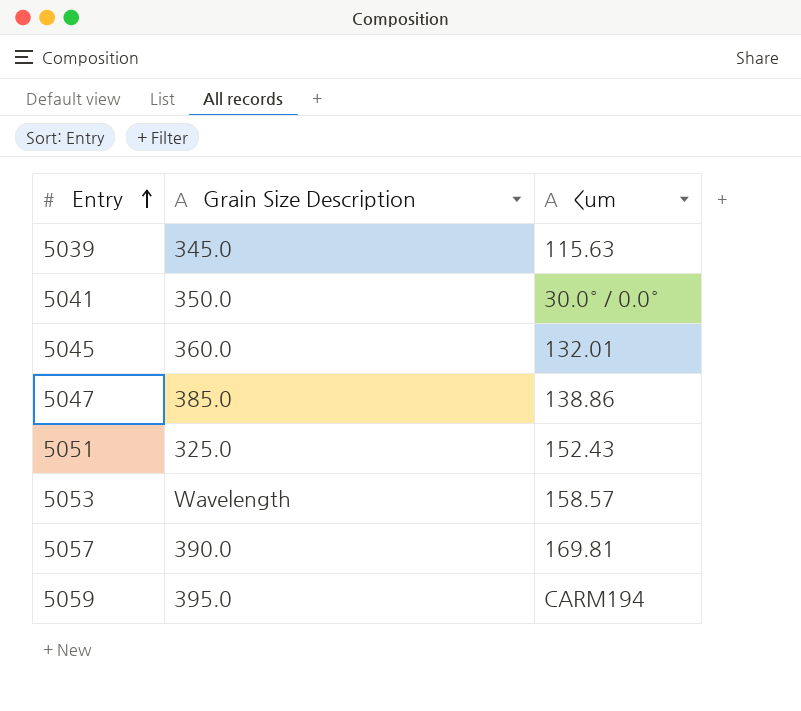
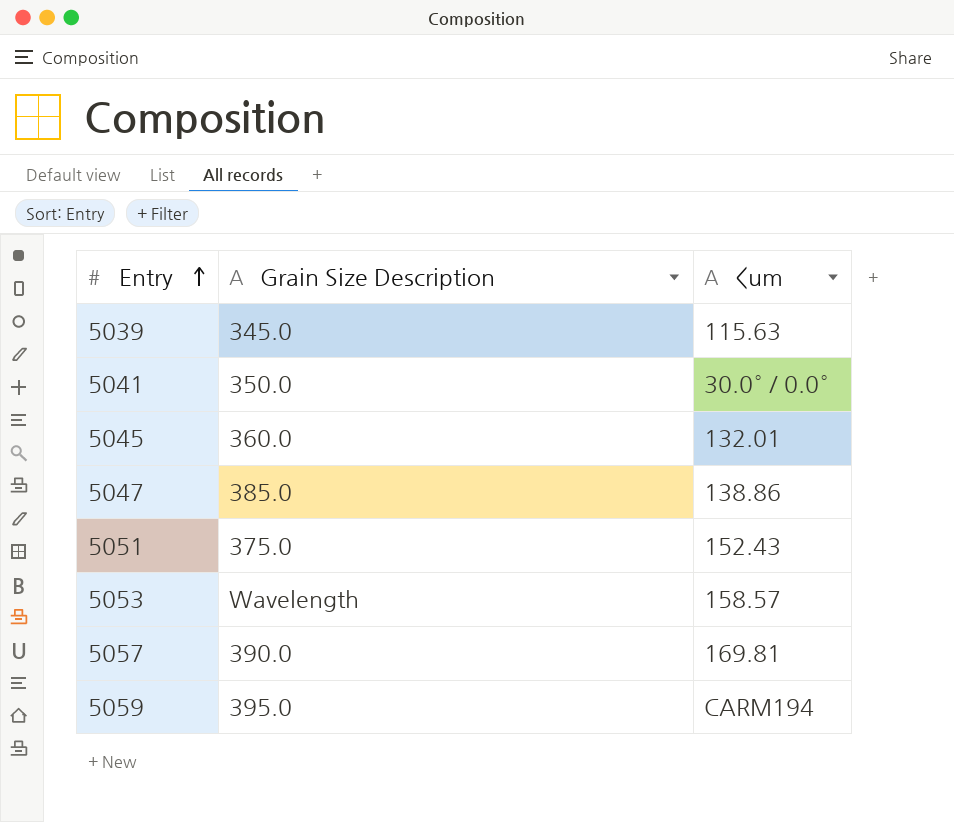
5051 | Grain Size Description: 325.0 -> 375.0

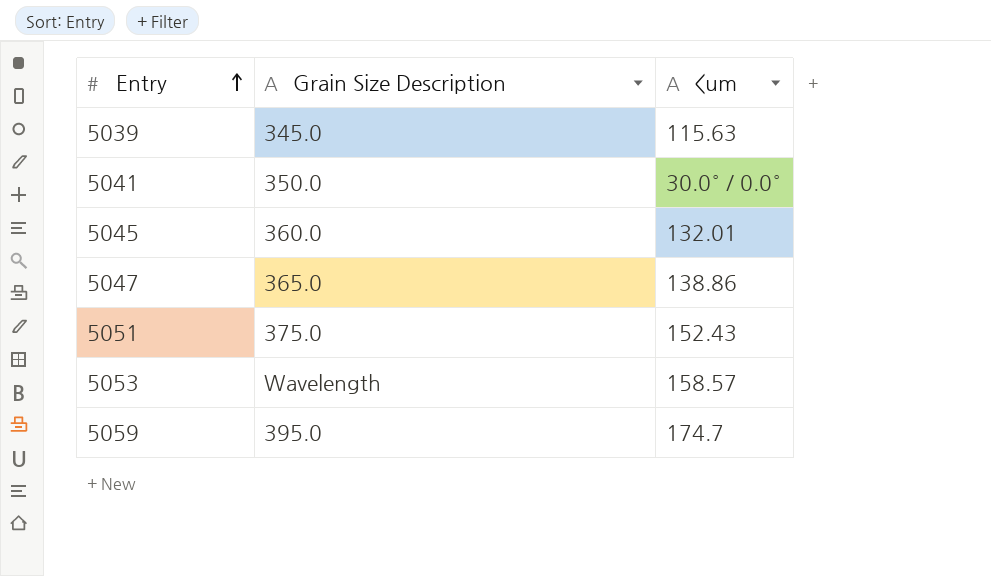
row 5057: 390.0 | 169.81 -> none
5047 | Grain Size Description: 385.0 -> 365.0
5059 | <um: CARM194 -> 174.7

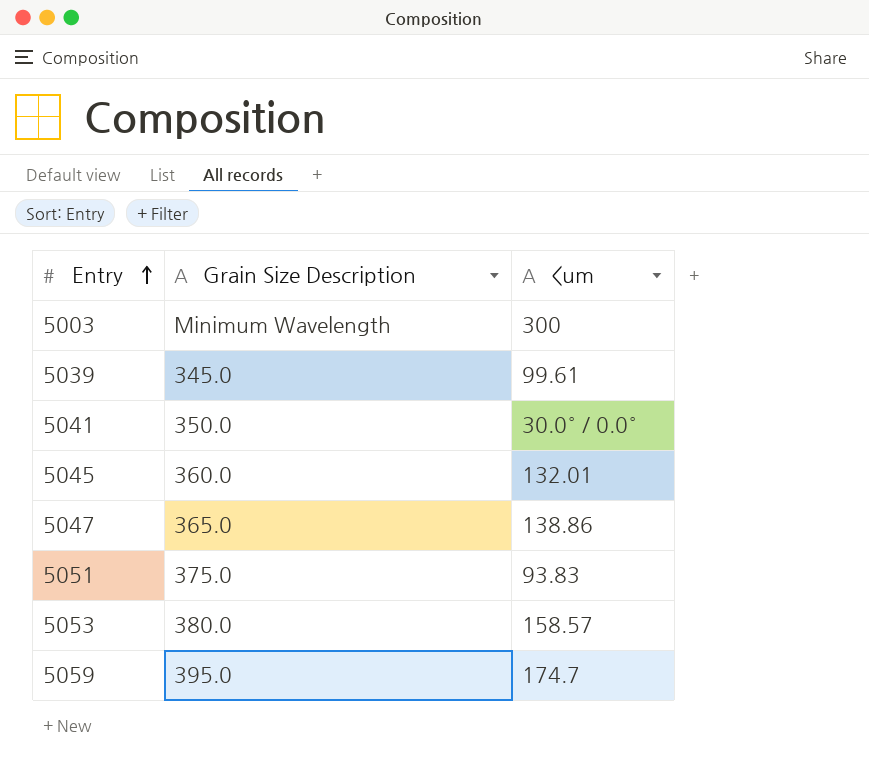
row 5003: none -> Minimum Wavelength | 300
5039 | <um: 115.63 -> 99.61
5051 | <um: 152.43 -> 93.83
5053 | Grain Size Description: Wavelength -> 380.0

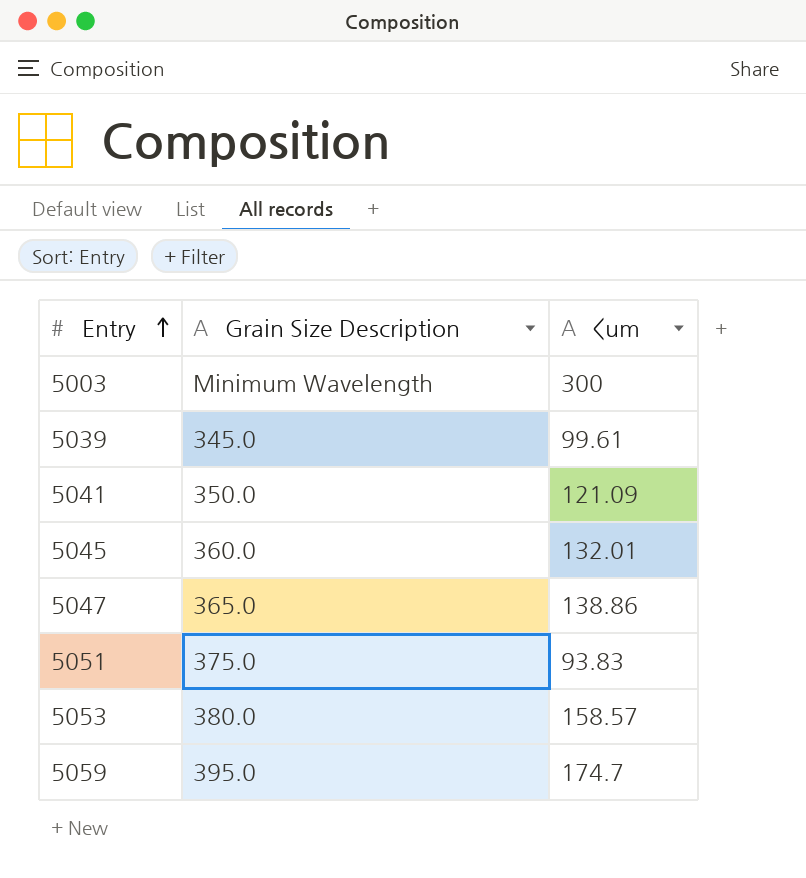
5041 | <um: 30.0° / 0.0° -> 121.09

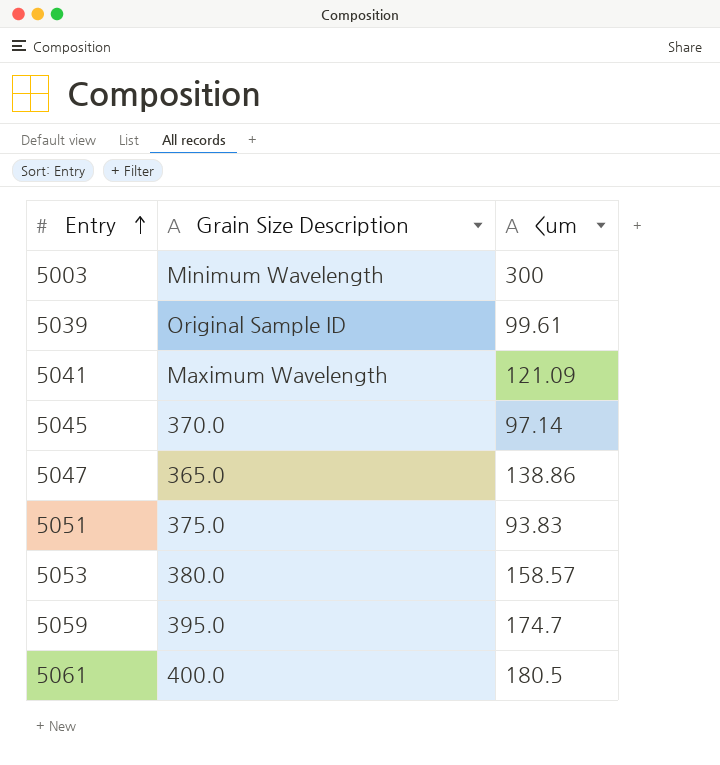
5039 | Grain Size Description: 345.0 -> Original Sample ID
5041 | Grain Size Description: 350.0 -> Maximum Wavelength
5045 | Grain Size Description: 360.0 -> 370.0
5045 | <um: 132.01 -> 97.14
row 5061: none -> 400.0 | 180.5

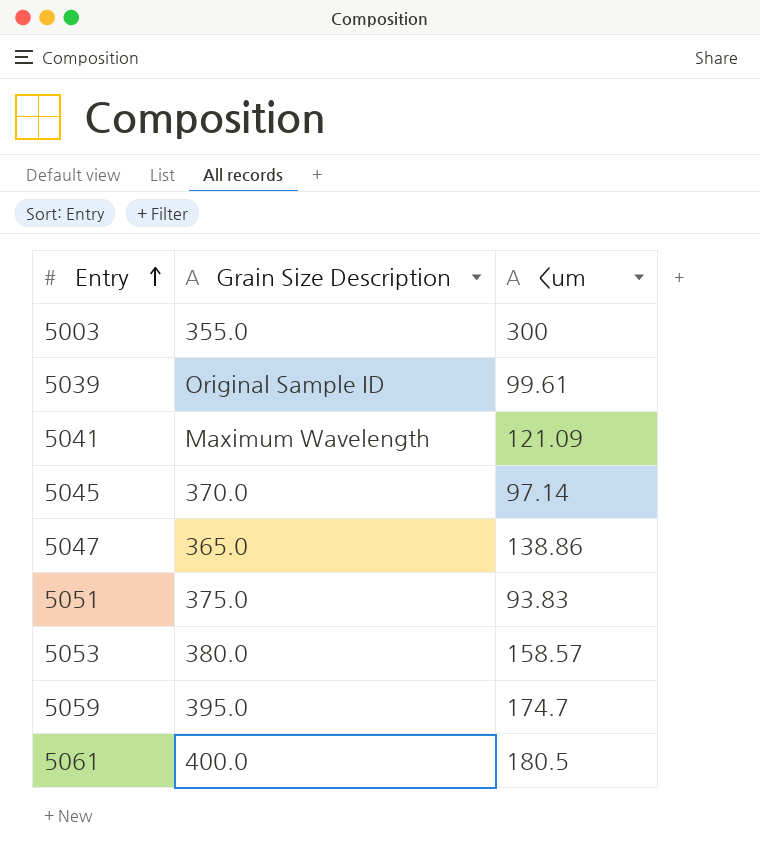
5003 | Grain Size Description: Minimum Wavelength -> 355.0

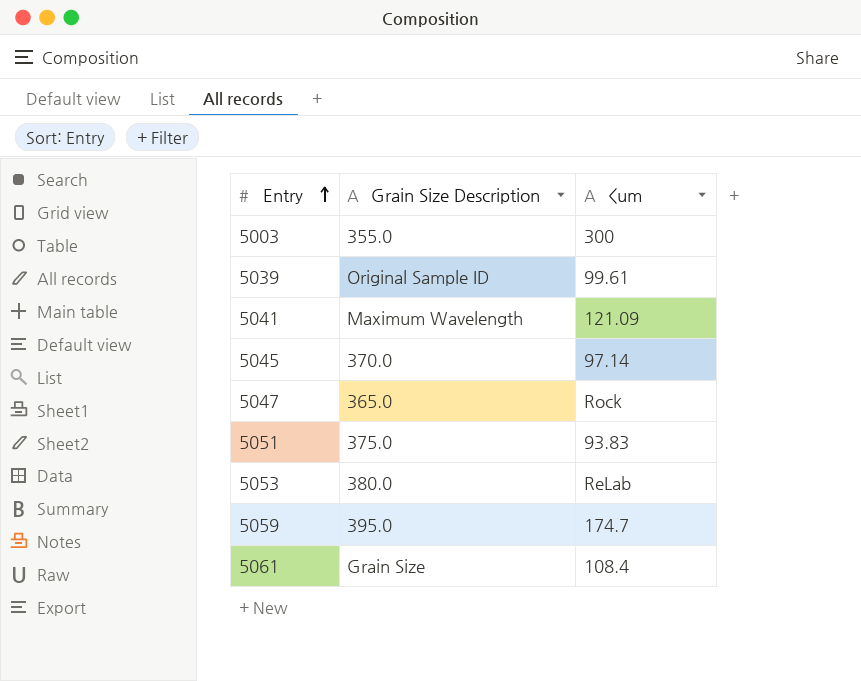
5047 | <um: 138.86 -> Rock
5053 | <um: 158.57 -> ReLab
5061 | Grain Size Description: 400.0 -> Grain Size
5061 | <um: 180.5 -> 108.4

